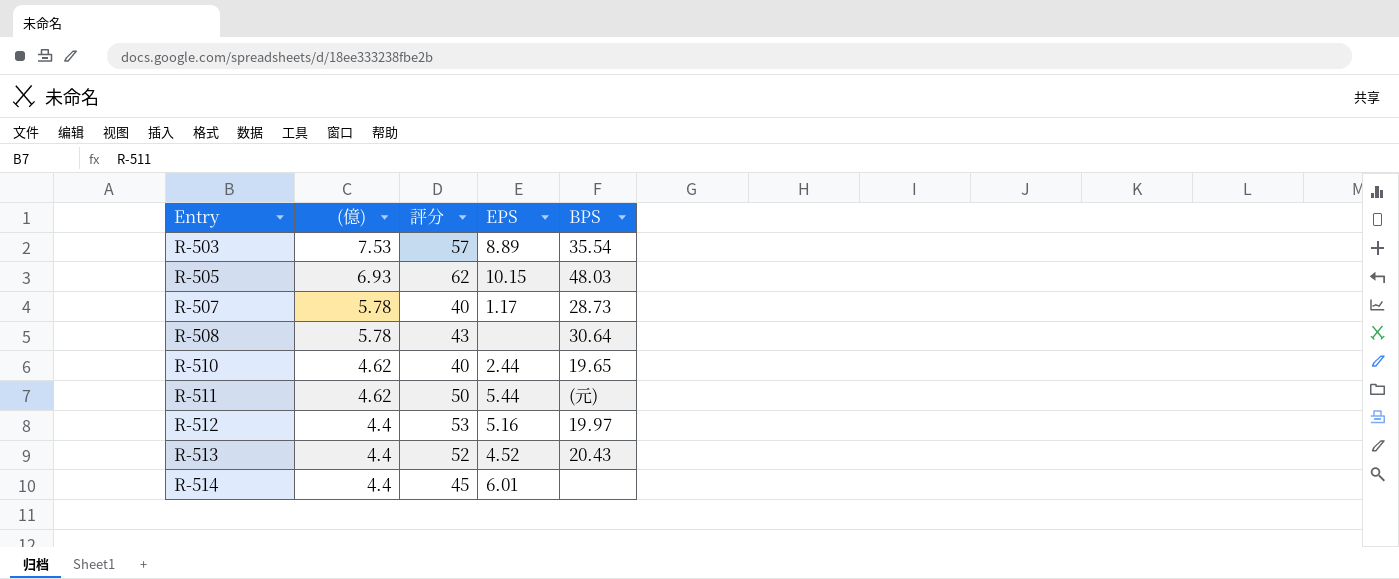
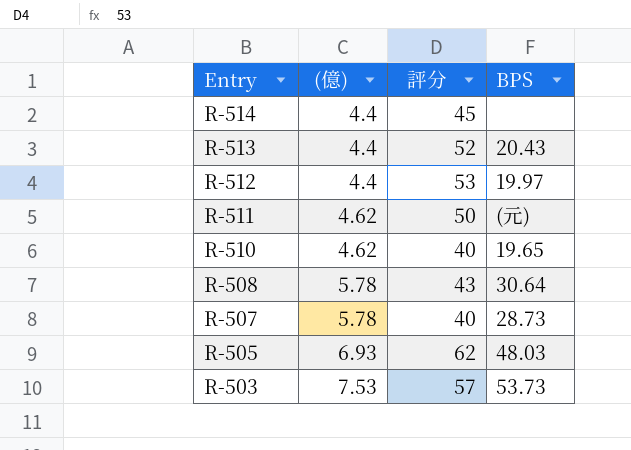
row order: Entry ascending -> Entry descending
column EPS | position: 4 -> none
R-503 | BPS: 35.54 -> 53.73

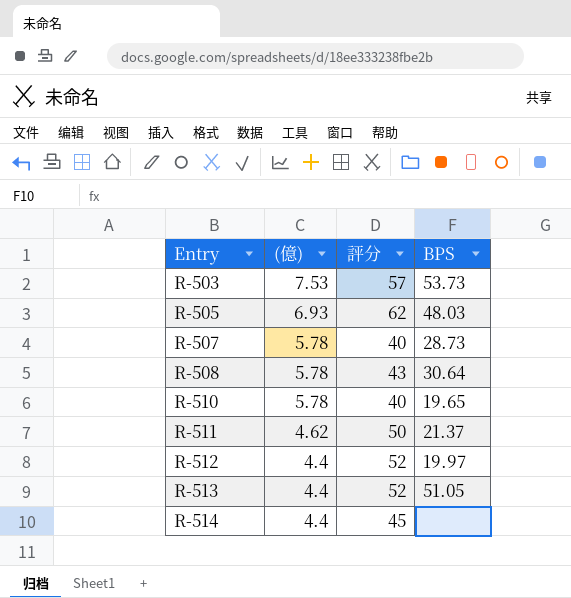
row order: Entry descending -> Entry ascending
R-510 | (億): 4.62 -> 5.78
R-511 | BPS: (元) -> 21.37
R-512 | 評分: 53 -> 52
R-513 | BPS: 20.43 -> 51.05

